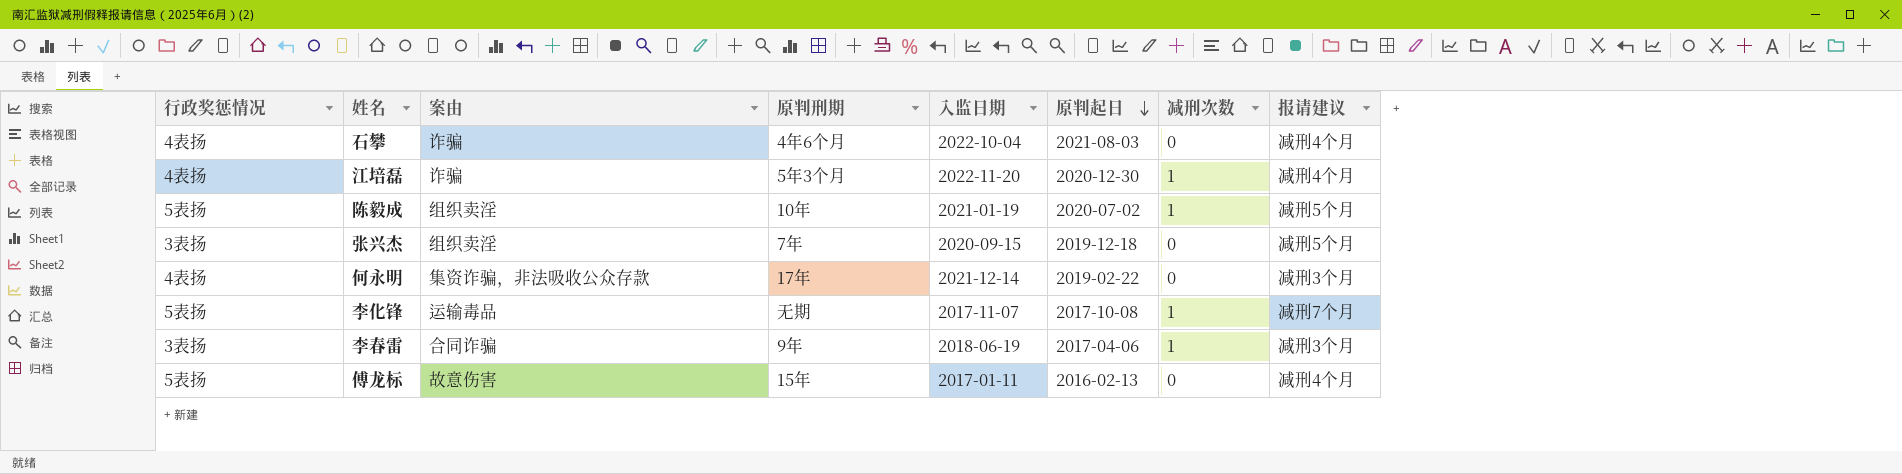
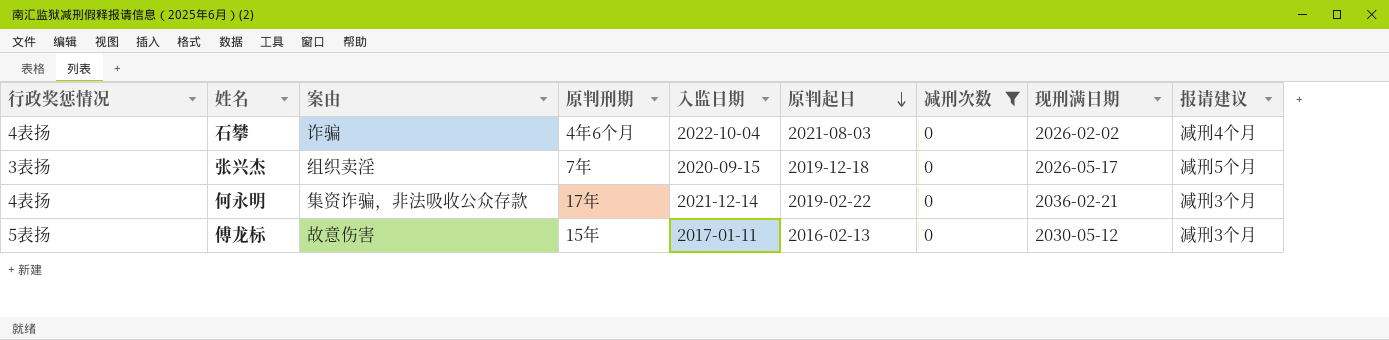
filter: none -> 减刑次数 = 0
column 现刑满日期 | position: none -> 8
傅龙标 | 报请建议: 减刑4个月 -> 减刑3个月

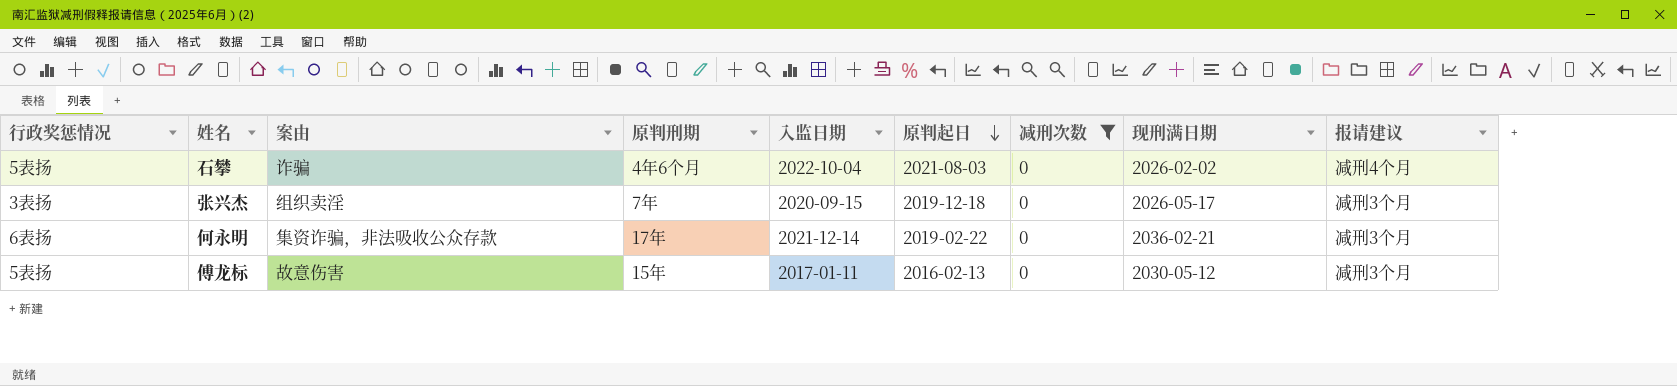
石攀 | 行政奖惩情况: 4表扬 -> 5表扬
张兴杰 | 报请建议: 减刑5个月 -> 减刑3个月
何永明 | 行政奖惩情况: 4表扬 -> 6表扬

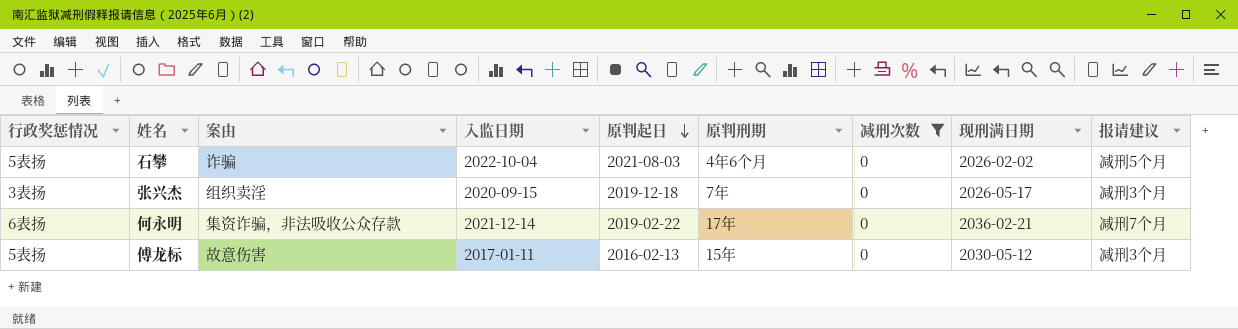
column 原判刑期 | position: 4 -> 6
石攀 | 报请建议: 减刑4个月 -> 减刑5个月
何永明 | 报请建议: 减刑3个月 -> 减刑7个月

